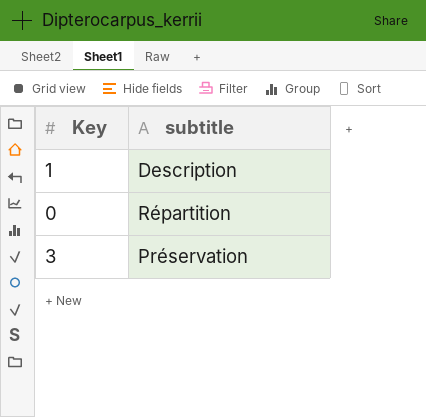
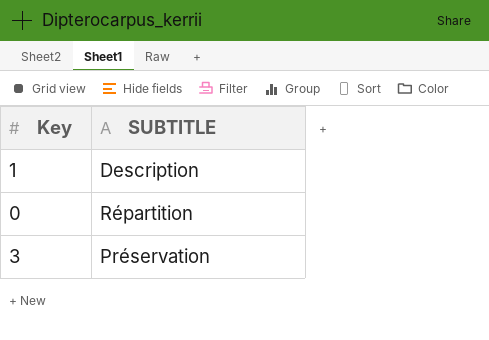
column name: subtitle -> SUBTITLE

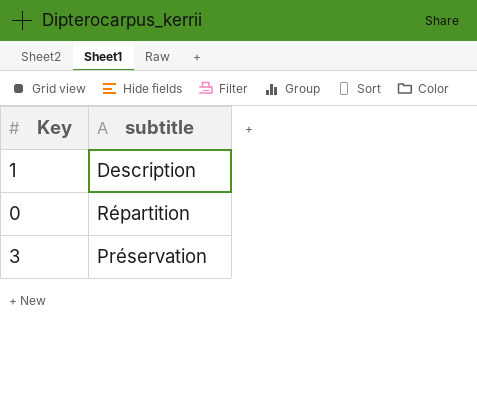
column name: SUBTITLE -> subtitle

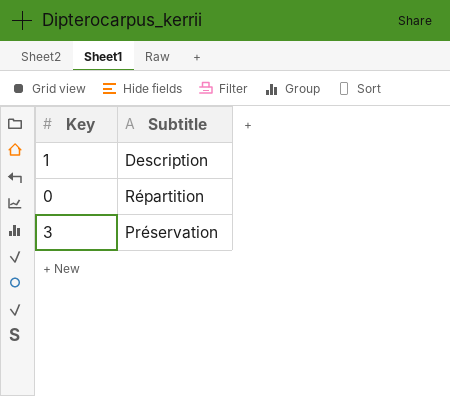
column name: subtitle -> Subtitle

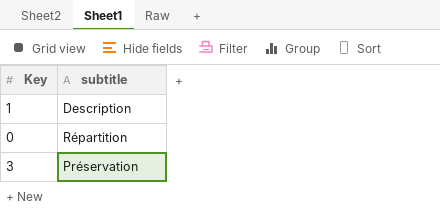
column name: Subtitle -> subtitle

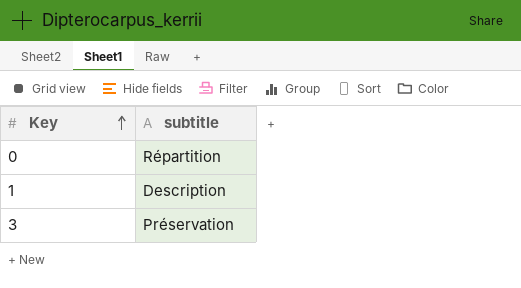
row order: none -> Key ascending

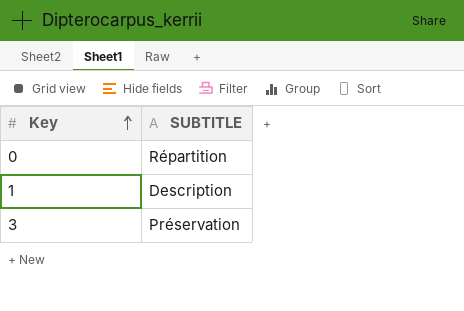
column name: subtitle -> SUBTITLE

